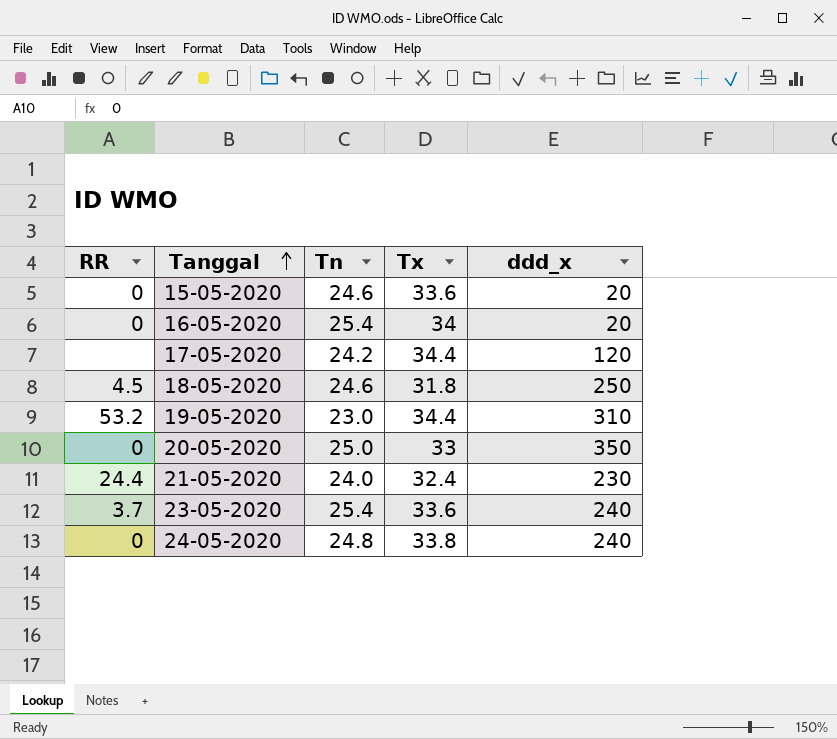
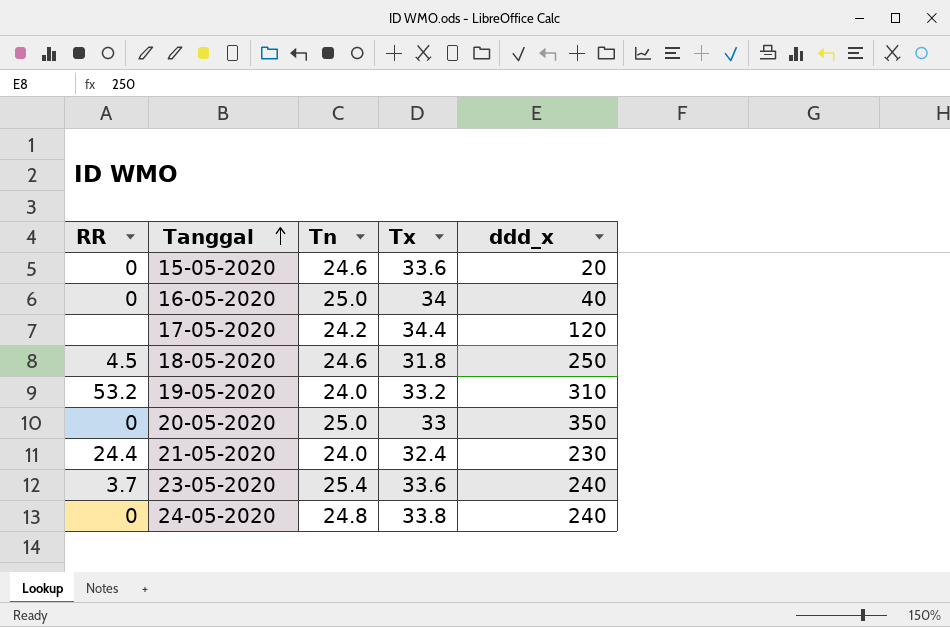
16-05-2020 | Tn: 25.4 -> 25.0
16-05-2020 | ddd_x: 20 -> 40
19-05-2020 | Tn: 23.0 -> 24.0
19-05-2020 | Tx: 34.4 -> 33.2

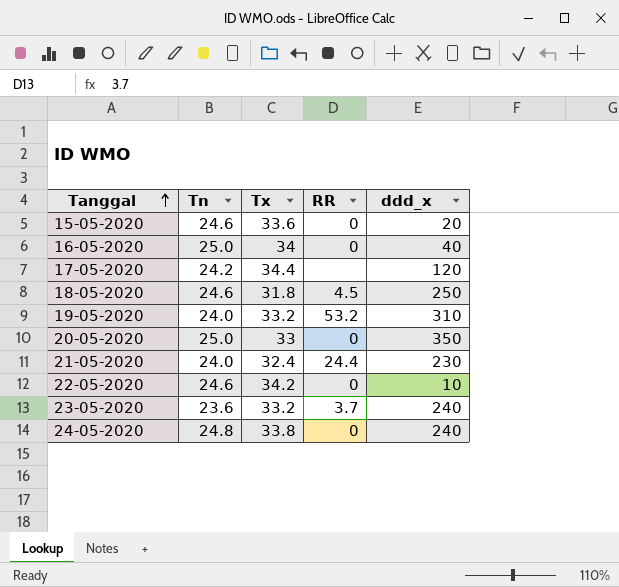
column RR | position: 1 -> 4
row 22-05-2020: none -> 24.6 | 34.2 | 0 | 10
23-05-2020 | Tn: 25.4 -> 23.6
23-05-2020 | Tx: 33.6 -> 33.2

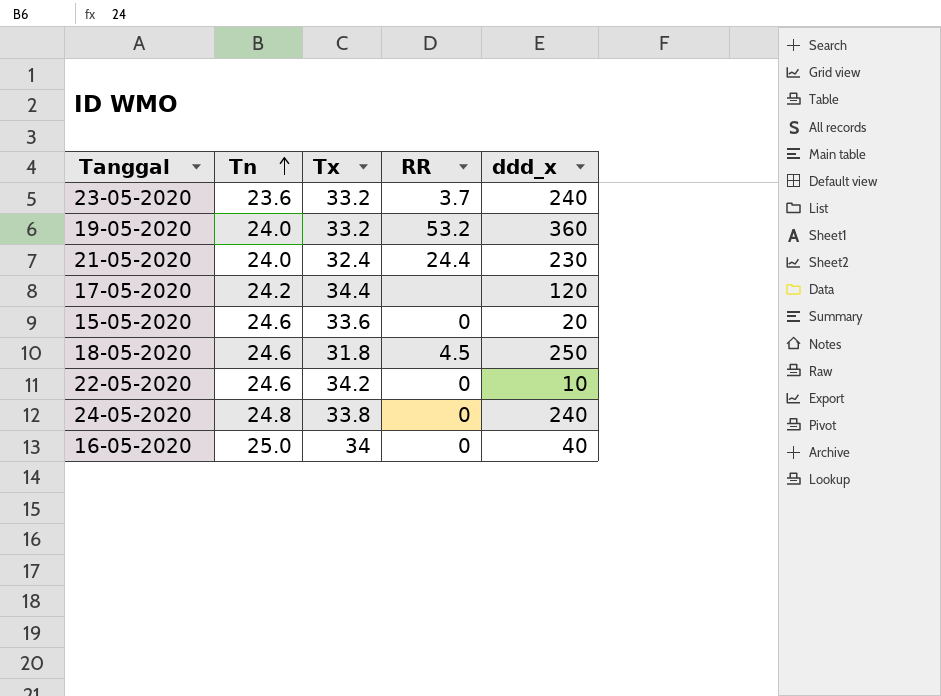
row order: Tanggal ascending -> Tn ascending
row 20-05-2020: 25.0 | 33 | 0 | 350 -> none
19-05-2020 | ddd_x: 310 -> 360

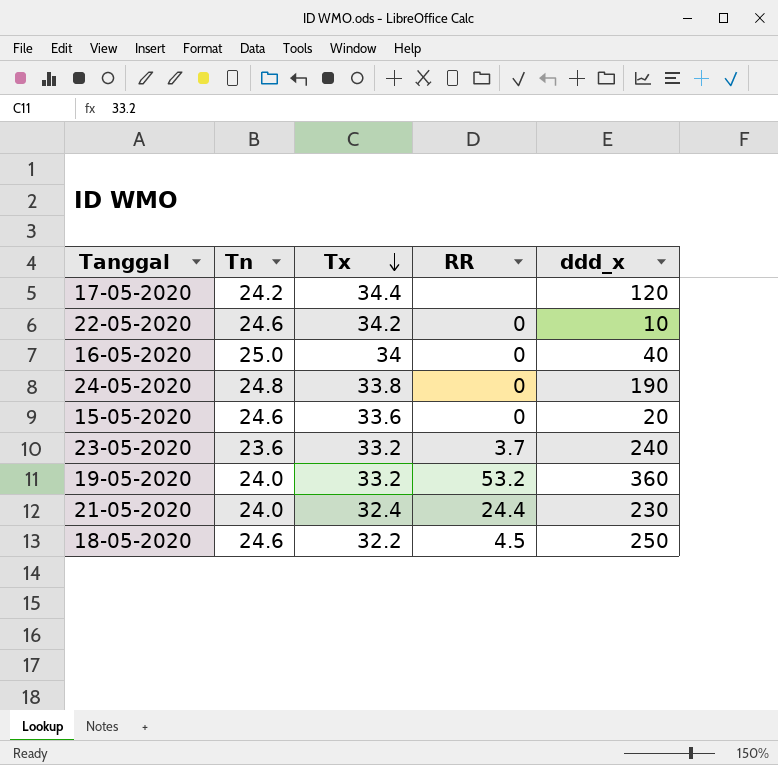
row order: Tn ascending -> Tx descending
24-05-2020 | ddd_x: 240 -> 190
18-05-2020 | Tx: 31.8 -> 32.2

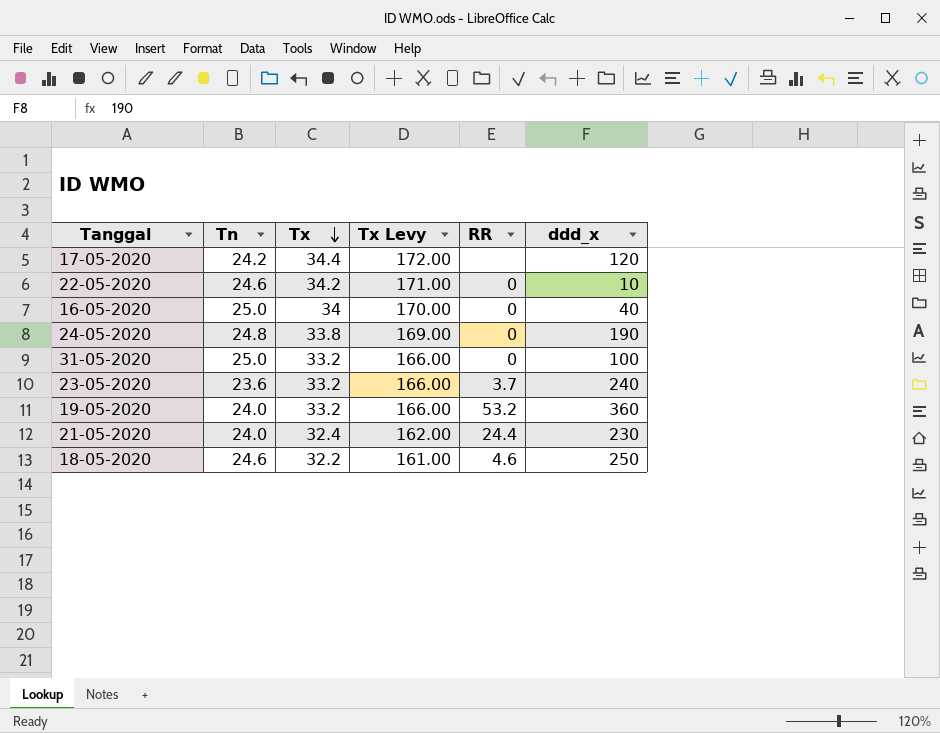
column Tx Levy | formula: none -> [Tx] * 5
row 15-05-2020: 24.6 | 33.6 | 0 | 20 -> none
row 31-05-2020: none -> 25.0 | 33.2 | 166.00 | 0 | 100
18-05-2020 | RR: 4.5 -> 4.6

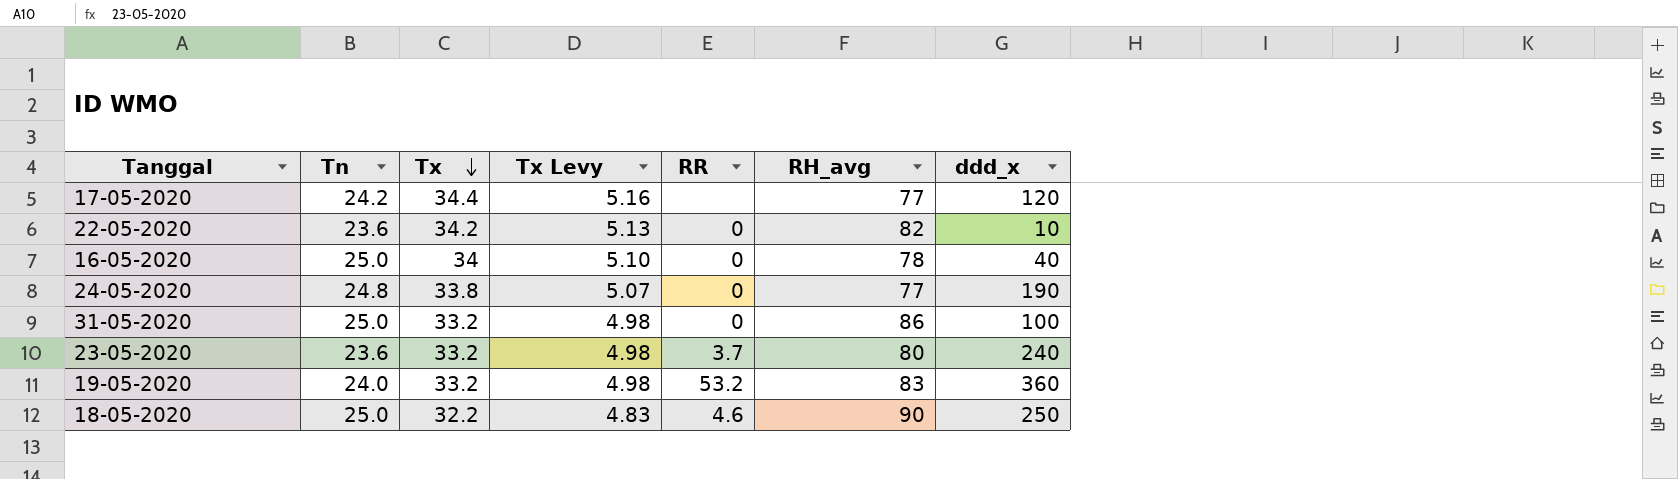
column Tx Levy | formula: [Tx] * 5 -> [Tx] * 0.15
column RH_avg | position: none -> 6
row 21-05-2020: 24.0 | 32.4 | 162.00 | 24.4 | 230 -> none
22-05-2020 | Tn: 24.6 -> 23.6
18-05-2020 | Tn: 24.6 -> 25.0

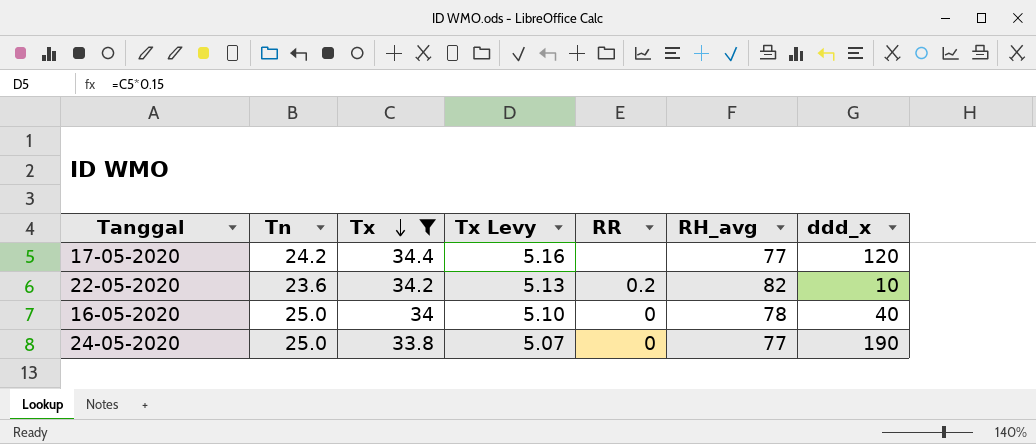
filter: none -> Tx >= 33.8
22-05-2020 | RR: 0 -> 0.2
24-05-2020 | Tn: 24.8 -> 25.0

